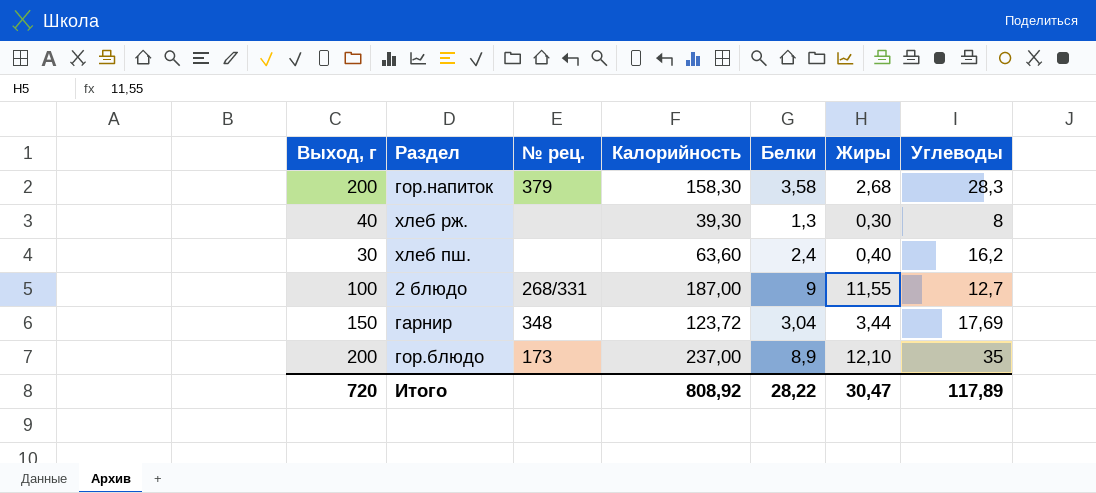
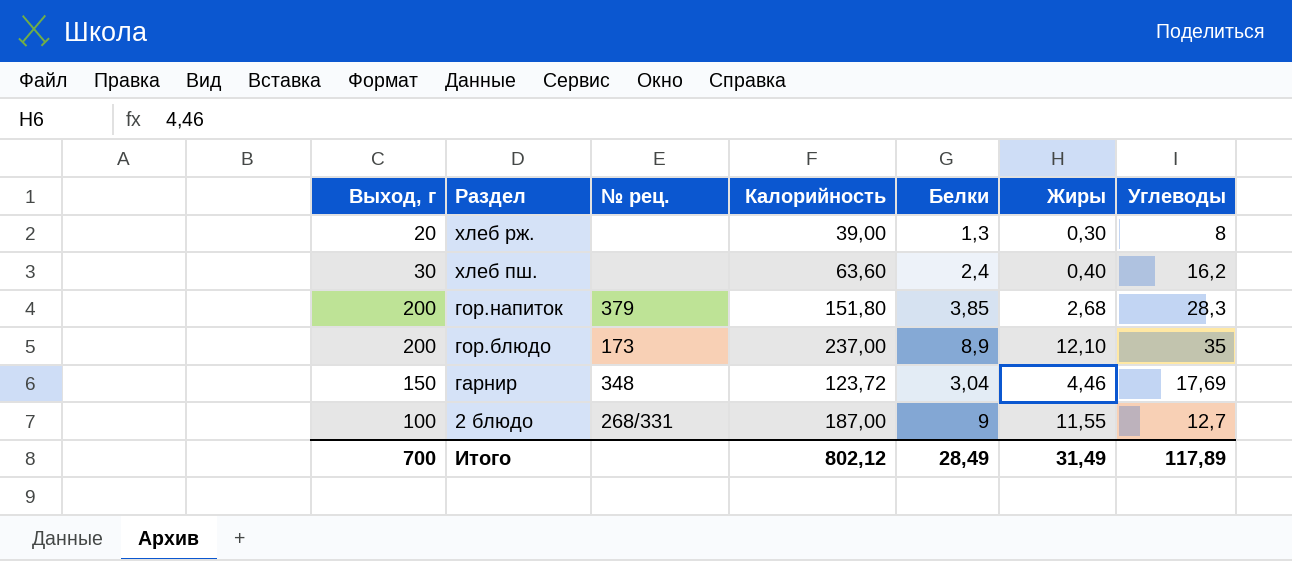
row order: none -> Раздел descending
хлеб рж. | Выход, г: 40 -> 20
хлеб рж. | Калорийность: 39,30 -> 39,00
гор.напиток | Калорийность: 158,30 -> 151,80
гор.напиток | Белки: 3,58 -> 3,85
гарнир | Жиры: 3,44 -> 4,46
Итого | Выход, г: 720 -> 700
Итого | Калорийность: 808,92 -> 802,12
Итого | Белки: 28,22 -> 28,49
Итого | Жиры: 30,47 -> 31,49

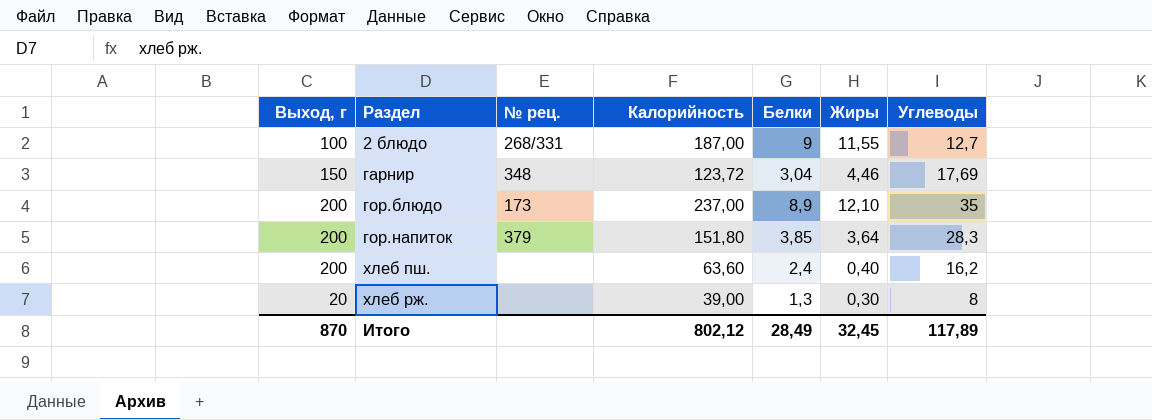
row order: Раздел descending -> Раздел ascending
гор.напиток | Жиры: 2,68 -> 3,64
хлеб пш. | Выход, г: 30 -> 200
Итого | Выход, г: 700 -> 870
Итого | Жиры: 31,49 -> 32,45

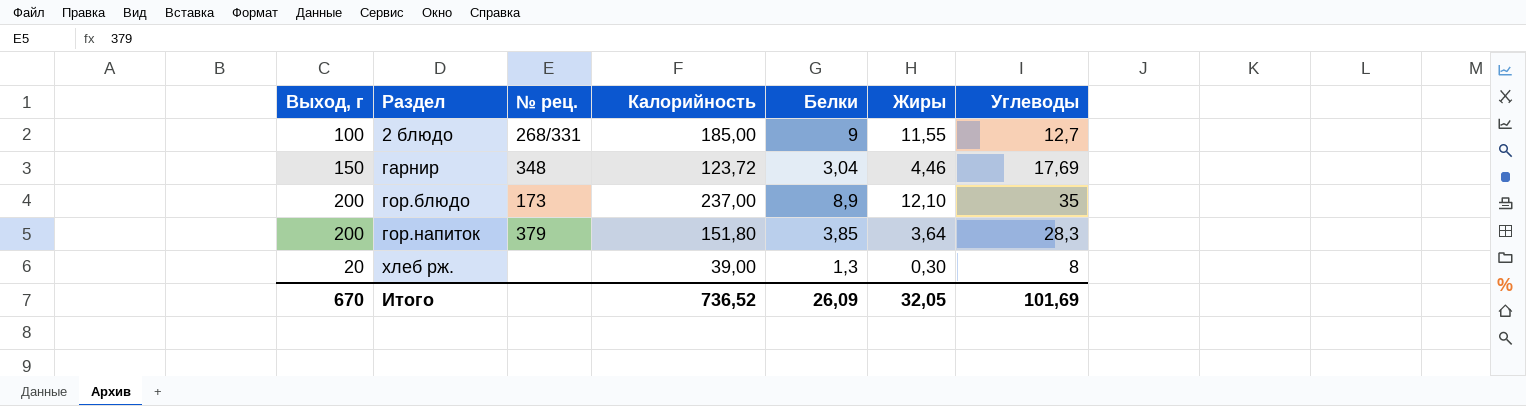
row хлеб пш.: 200 | none | 63,60 | 2,4 | 0,40 | 16,2 -> none
2 блюдо | Калорийность: 187,00 -> 185,00
Итого | Выход, г: 870 -> 670
Итого | Калорийность: 802,12 -> 736,52
Итого | Белки: 28,49 -> 26,09
Итого | Жиры: 32,45 -> 32,05
Итого | Углеводы: 117,89 -> 101,69

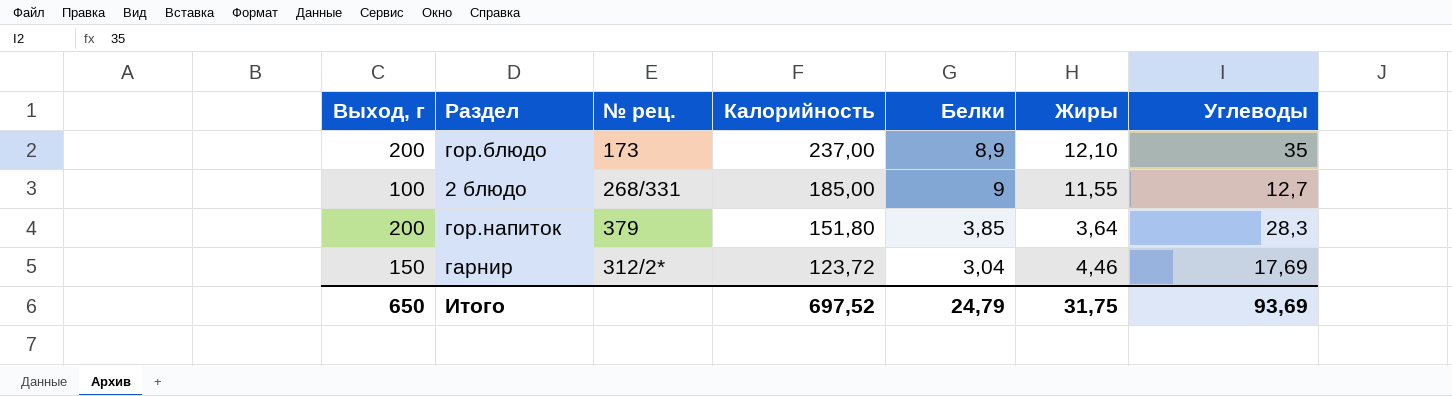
row order: Раздел ascending -> Калорийность descending
row хлеб рж.: 20 | none | 39,00 | 1,3 | 0,30 | 8 -> none
гарнир | № рец.: 348 -> 312/2*
Итого | Выход, г: 670 -> 650
Итого | Калорийность: 736,52 -> 697,52
Итого | Белки: 26,09 -> 24,79
Итого | Жиры: 32,05 -> 31,75
Итого | Углеводы: 101,69 -> 93,69

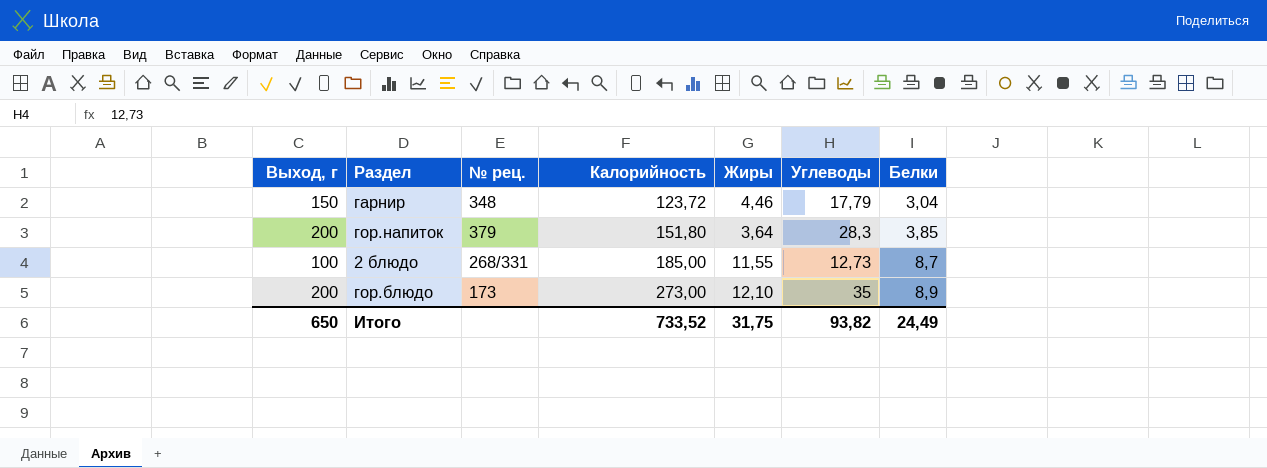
row order: Калорийность descending -> Калорийность ascending
column Белки | position: 5 -> 7
гарнир | № рец.: 312/2* -> 348
гарнир | Углеводы: 17,69 -> 17,79
2 блюдо | Углеводы: 12,7 -> 12,73
2 блюдо | Белки: 9 -> 8,7
гор.блюдо | Калорийность: 237,00 -> 273,00
Итого | Калорийность: 697,52 -> 733,52
Итого | Углеводы: 93,69 -> 93,82
Итого | Белки: 24,79 -> 24,49

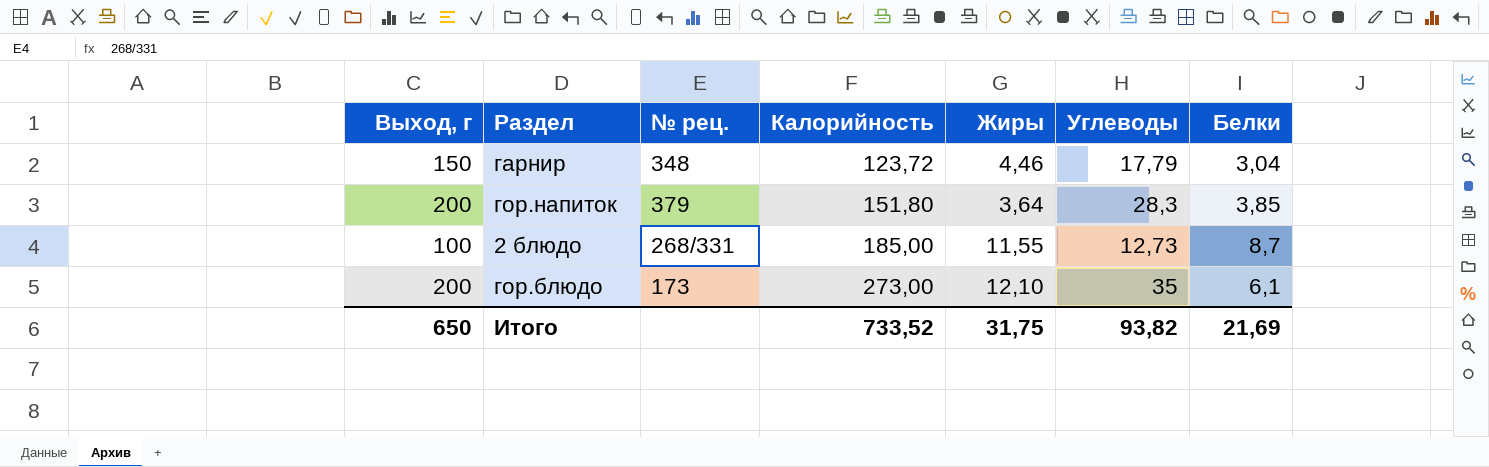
гор.блюдо | Белки: 8,9 -> 6,1
Итого | Белки: 24,49 -> 21,69

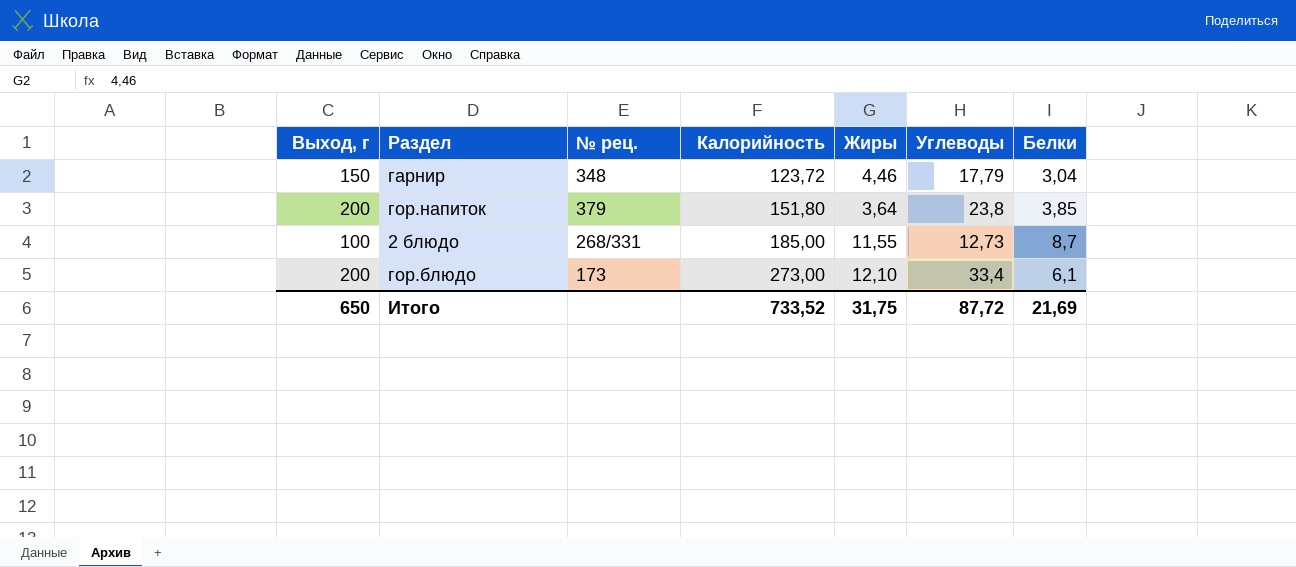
гор.напиток | Углеводы: 28,3 -> 23,8
гор.блюдо | Углеводы: 35 -> 33,4
Итого | Углеводы: 93,82 -> 87,72

